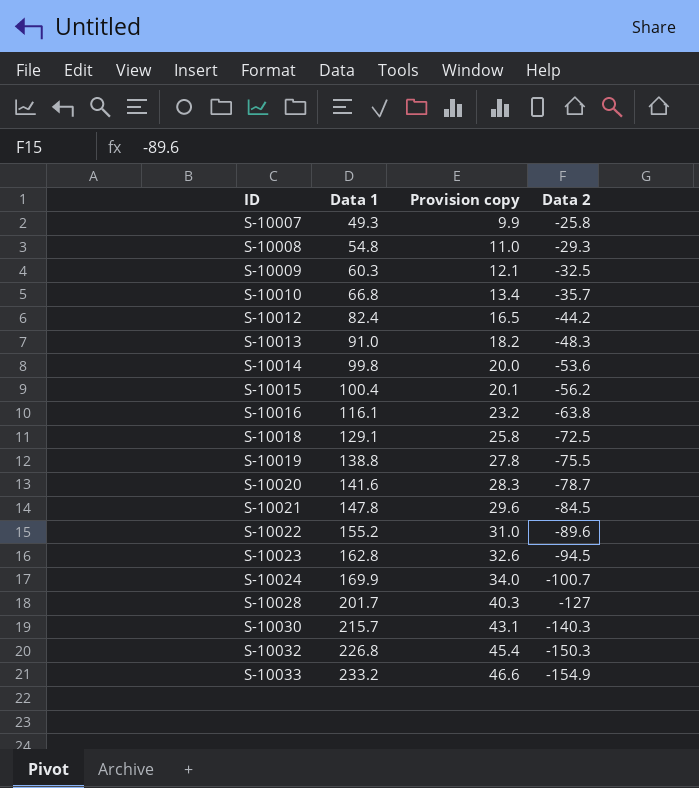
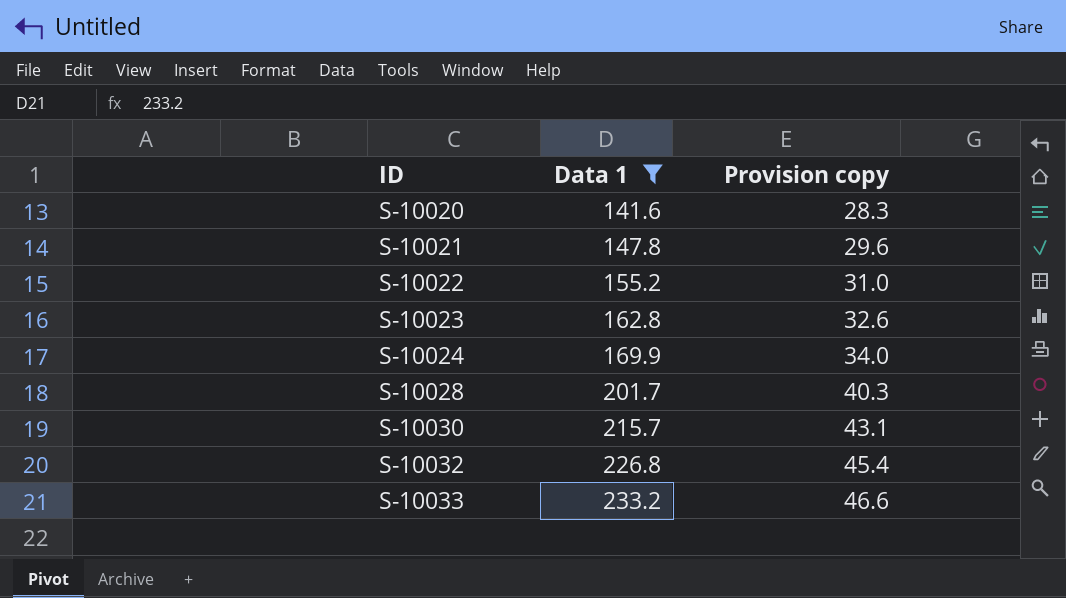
filter: none -> Data 1 >= 141.6
column Data 2 | position: 4 -> none

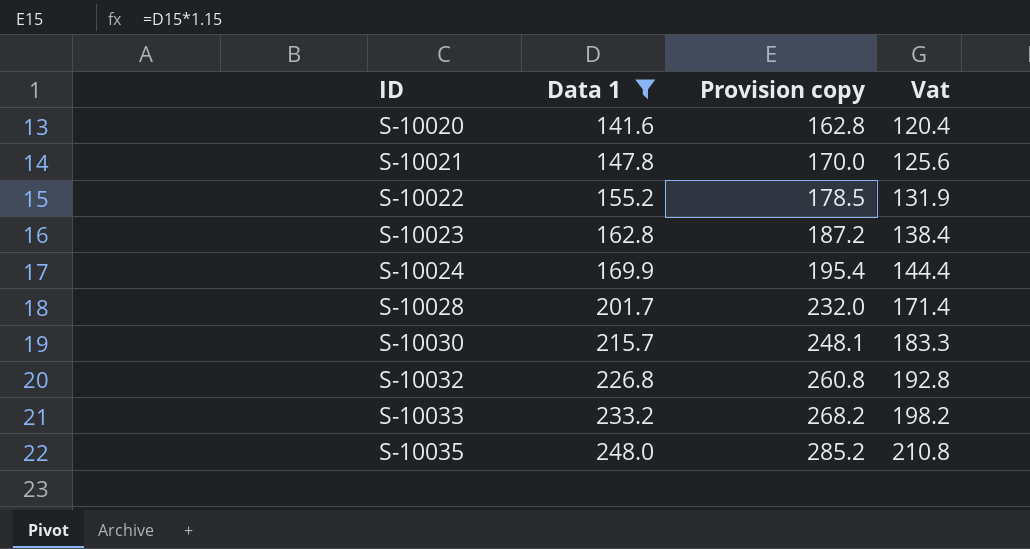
column Provision copy | formula: [Data 1] * 0.2 -> [Data 1] * 1.15
column Vat | formula: none -> [Data 1] * 0.85
row S-10035: none -> 248.0 | 285.2 | 210.8

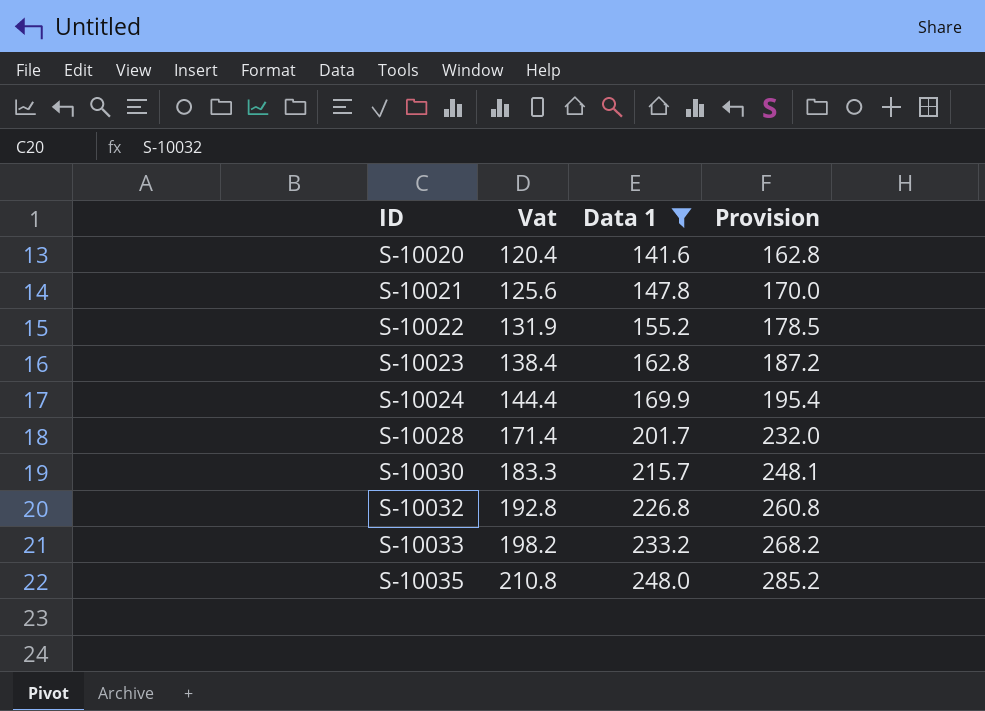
column Vat | position: 4 -> 2
column name: Provision copy -> Provision

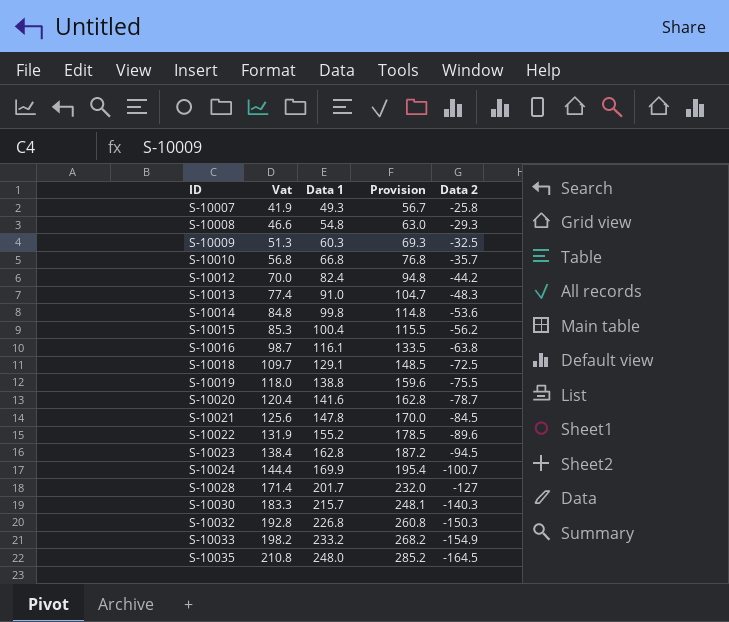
filter: Data 1 >= 141.6 -> none
column Data 2 | position: none -> 5

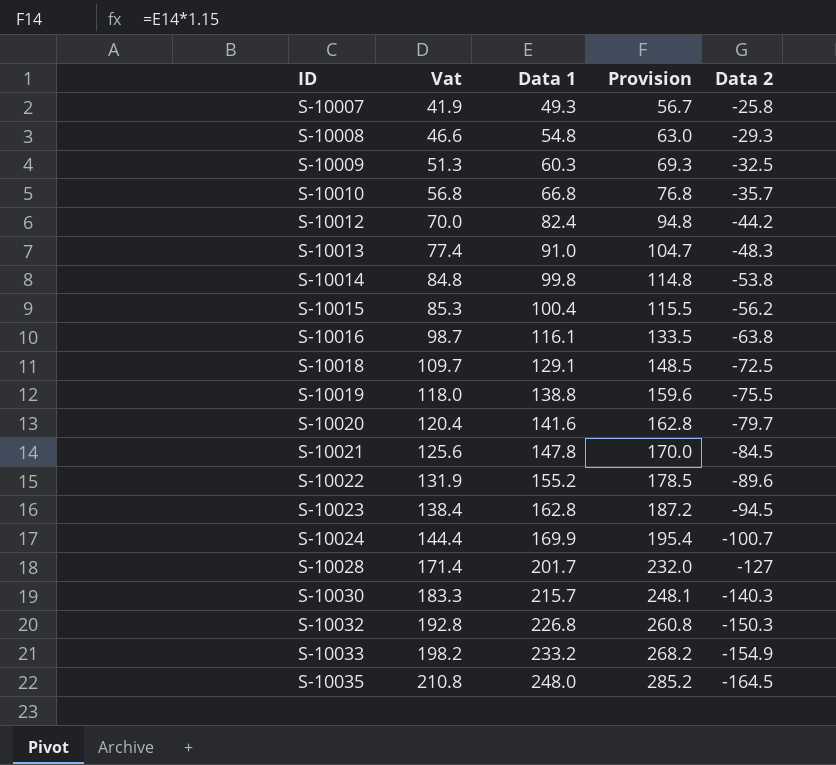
S-10014 | Data 2: -53.6 -> -53.8
S-10020 | Data 2: -78.7 -> -79.7

